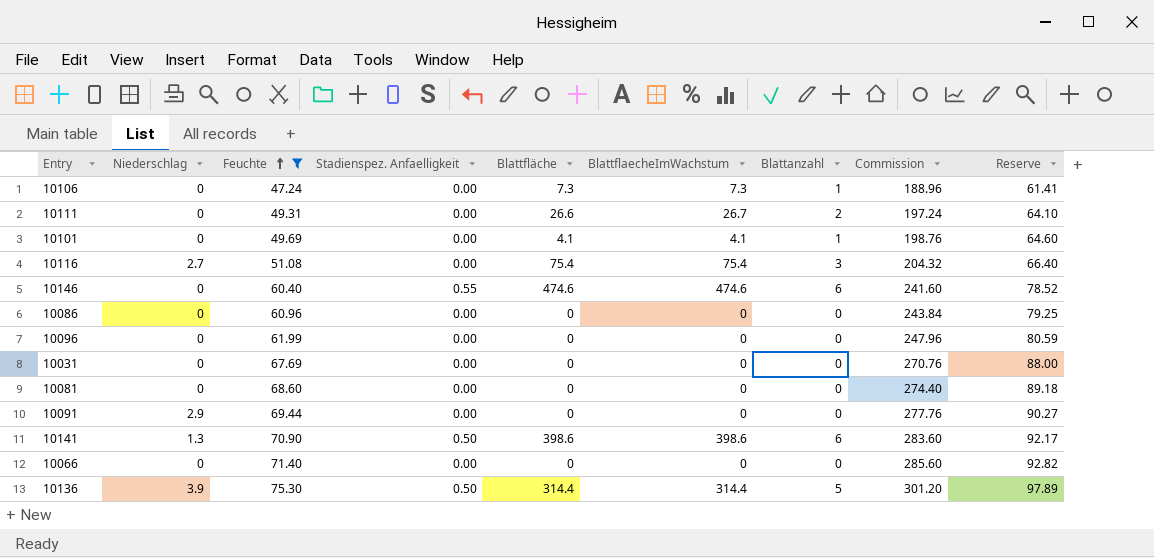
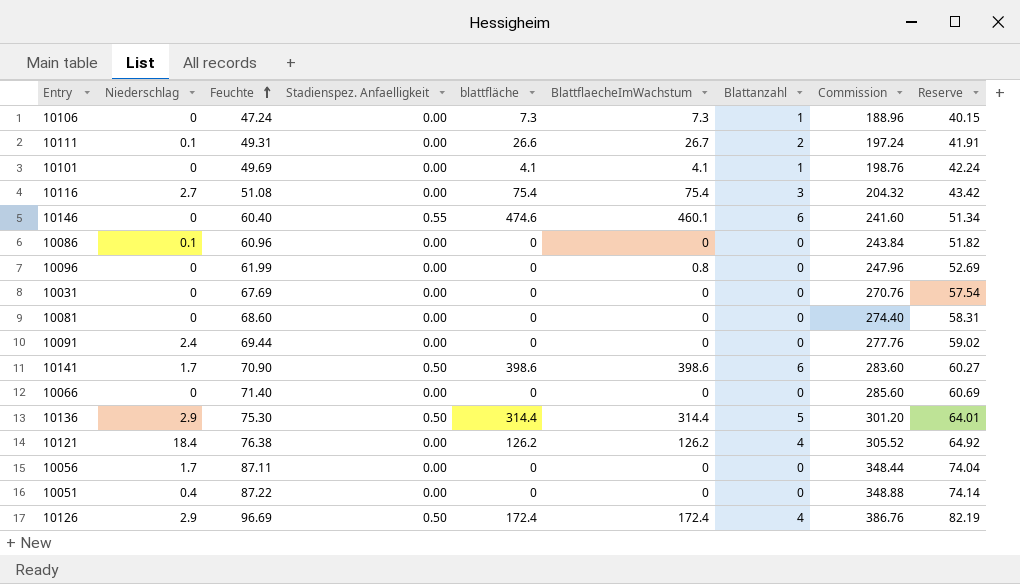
filter: Feuchte <= 75.30 -> none
column name: Blattfläche -> blattfläche
column Reserve | formula: [Feuchte] * 1.3 -> [Feuchte] * 0.85
10111 | Niederschlag: 0 -> 0.1
10146 | BlattflaecheImWachstum: 474.6 -> 460.1
10086 | Niederschlag: 0 -> 0.1
10096 | BlattflaecheImWachstum: 0 -> 0.8
10091 | Niederschlag: 2.9 -> 2.4
10141 | Niederschlag: 1.3 -> 1.7
10136 | Niederschlag: 3.9 -> 2.9

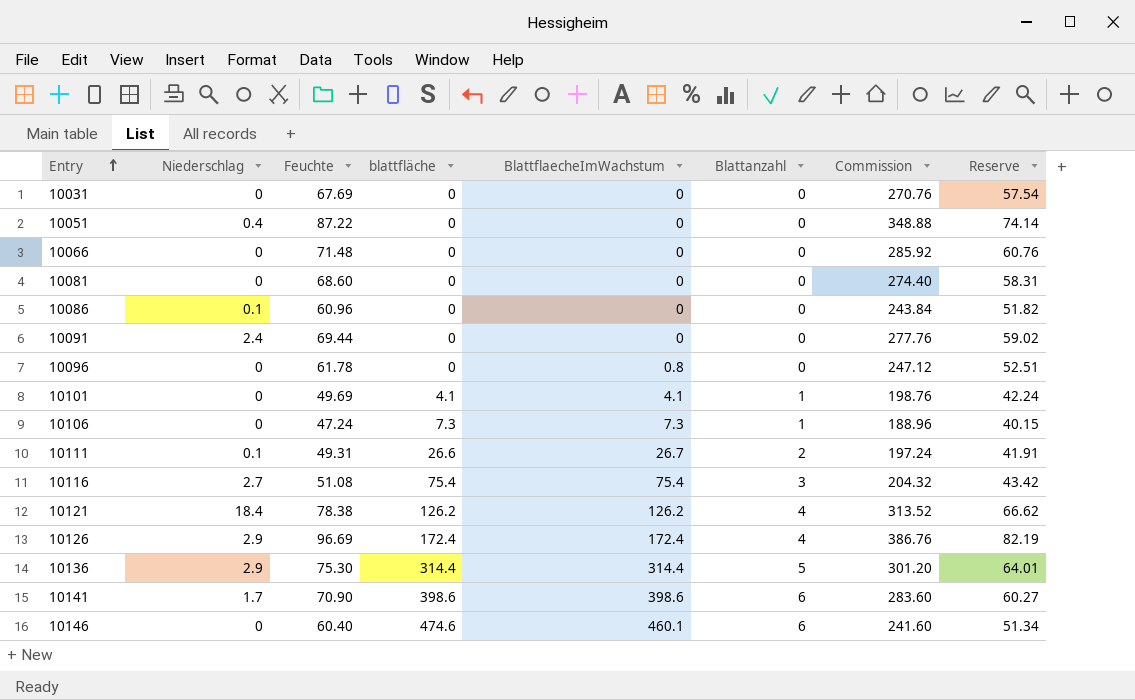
row order: Feuchte ascending -> Entry ascending
column Stadienspez. Anfaelligkeit | position: 4 -> none
row 10056: 1.7 | 87.11 | 0.00 | 0 | 0 | 0 | 348.44 | 74.04 -> none
10066 | Feuchte: 71.40 -> 71.48
10066 | Commission: 285.60 -> 285.92
10066 | Reserve: 60.69 -> 60.76
10096 | Feuchte: 61.99 -> 61.78
10096 | Commission: 247.96 -> 247.12
10096 | Reserve: 52.69 -> 52.51
10121 | Feuchte: 76.38 -> 78.38
10121 | Commission: 305.52 -> 313.52
10121 | Reserve: 64.92 -> 66.62

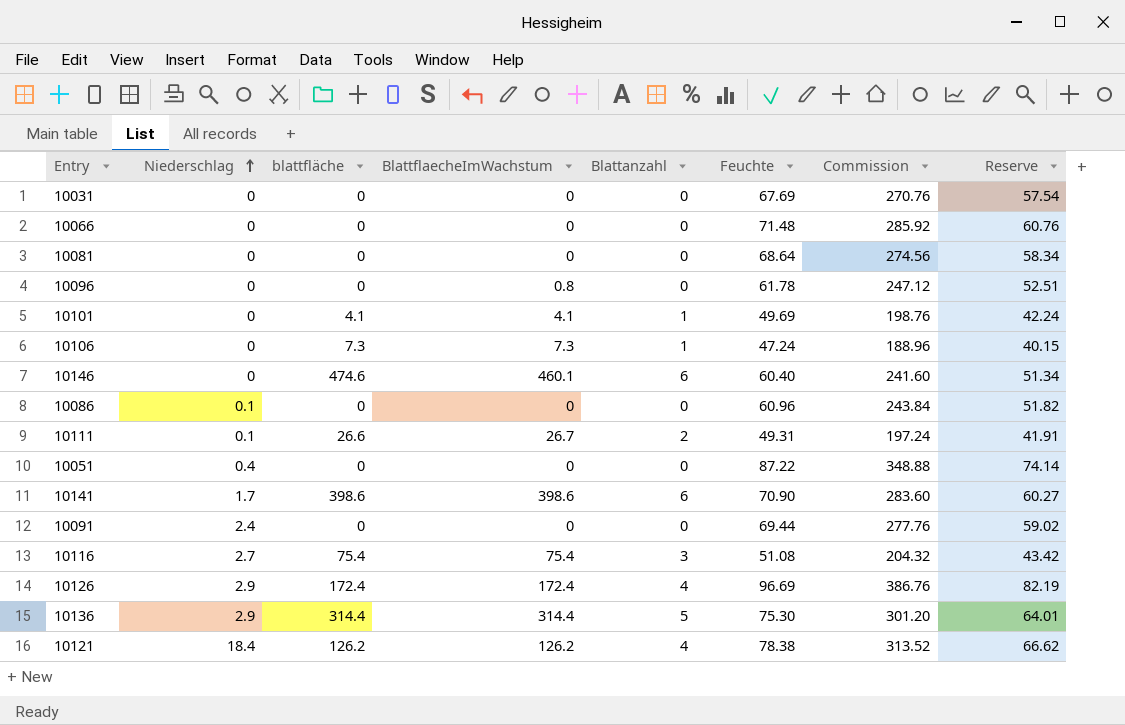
row order: Entry ascending -> Niederschlag ascending
column Feuchte | position: 3 -> 6
10081 | Feuchte: 68.60 -> 68.64
10081 | Commission: 274.40 -> 274.56
10081 | Reserve: 58.31 -> 58.34

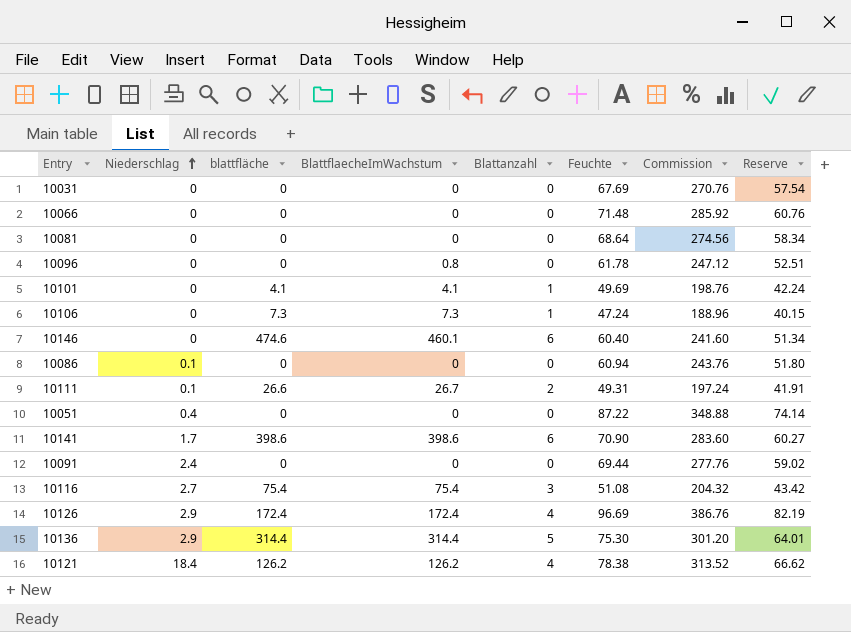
10086 | Feuchte: 60.96 -> 60.94
10086 | Commission: 243.84 -> 243.76
10086 | Reserve: 51.82 -> 51.80

